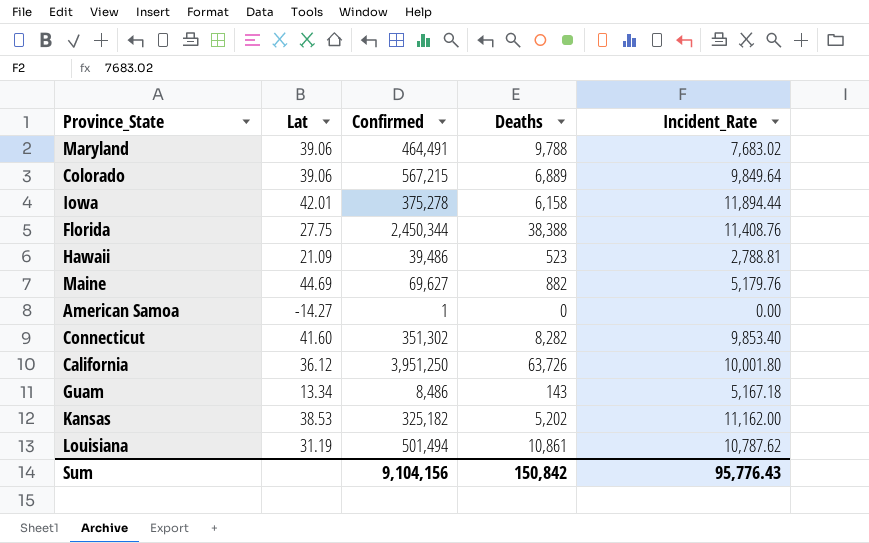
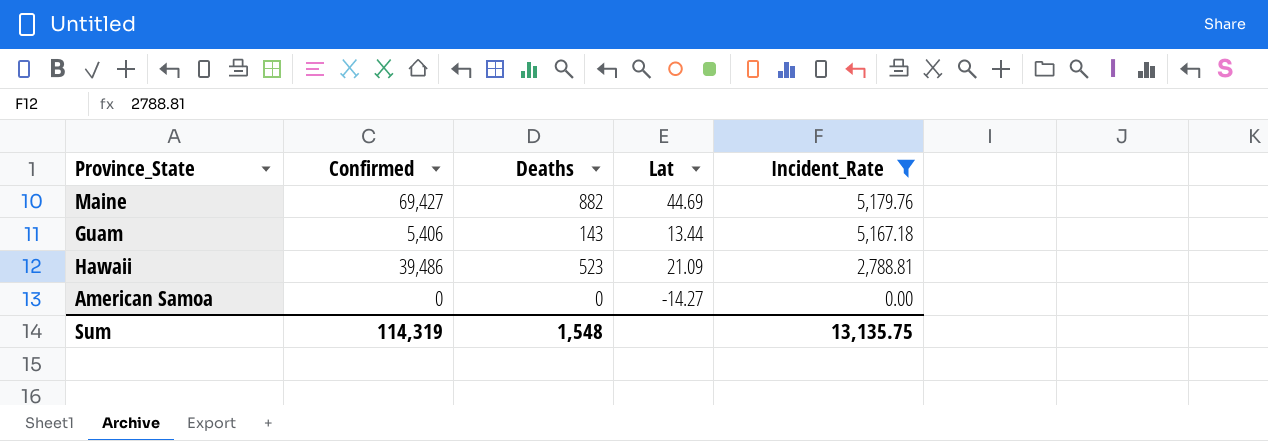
filter: none -> Incident_Rate <= 5,179.76
row order: none -> Incident_Rate descending
column Lat | position: 2 -> 4
Maine | Confirmed: 69,627 -> 69,427
Guam | Confirmed: 8,486 -> 5,406
Guam | Lat: 13.34 -> 13.44
American Samoa | Confirmed: 1 -> 0
Sum | Confirmed: 9,104,156 -> 114,319
Sum | Deaths: 150,842 -> 1,548
Sum | Incident_Rate: 95,776.43 -> 13,135.75

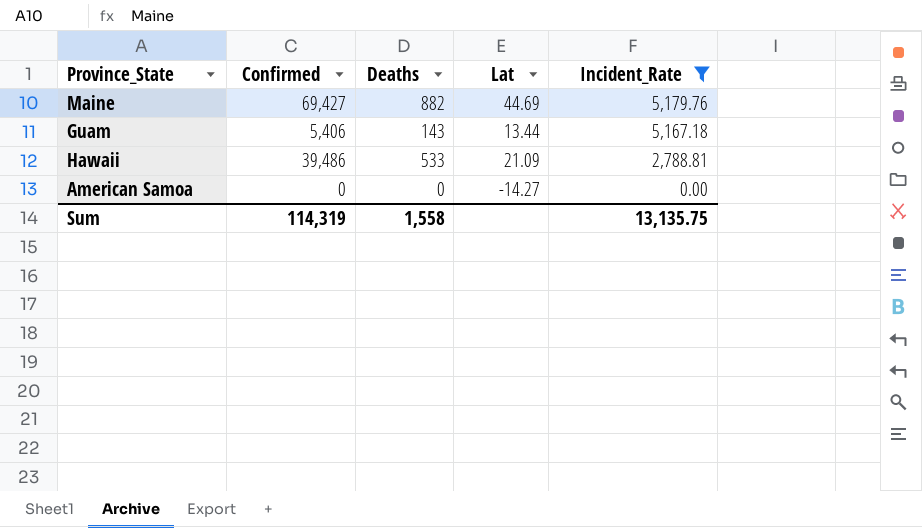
Hawaii | Deaths: 523 -> 533
Sum | Deaths: 1,548 -> 1,558

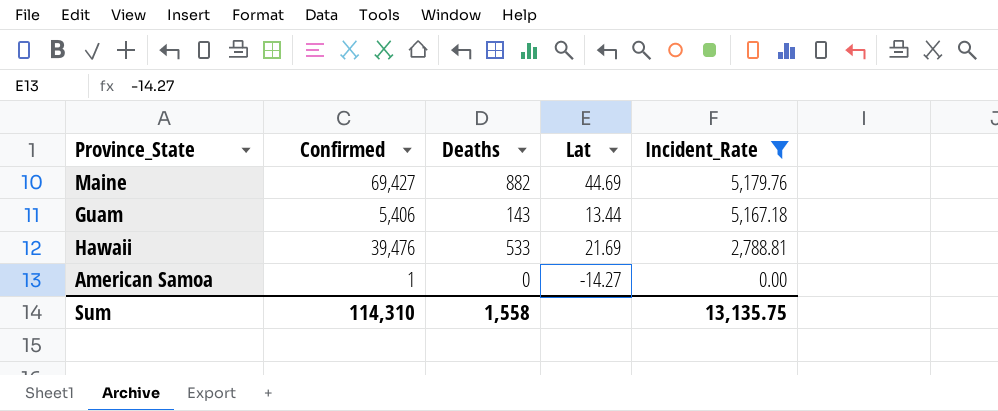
Hawaii | Confirmed: 39,486 -> 39,476
Hawaii | Lat: 21.09 -> 21.69
American Samoa | Confirmed: 0 -> 1
Sum | Confirmed: 114,319 -> 114,310

